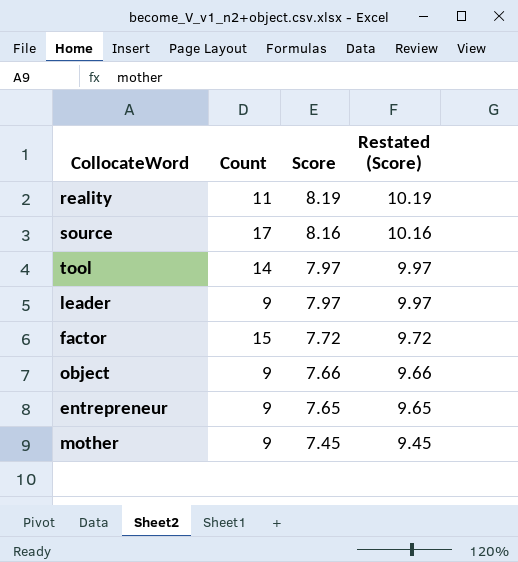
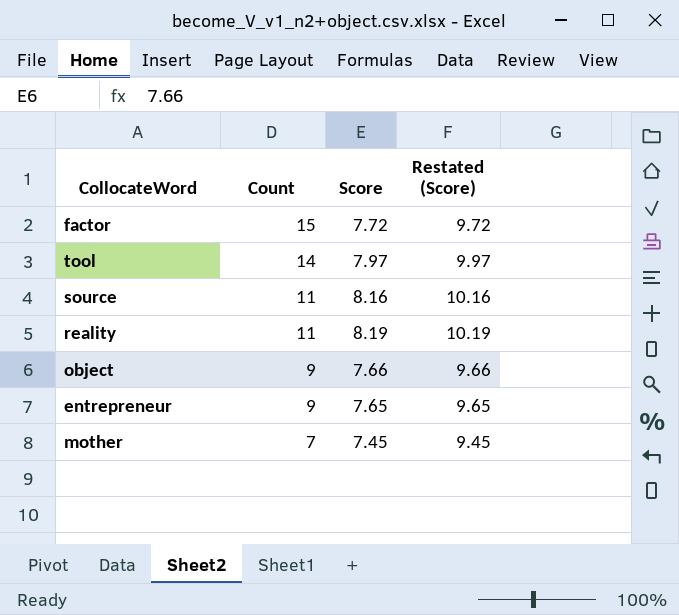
row order: Score descending -> Count descending
row leader: 9 | 7.97 | 9.97 -> none
source | Count: 17 -> 11
mother | Count: 9 -> 7

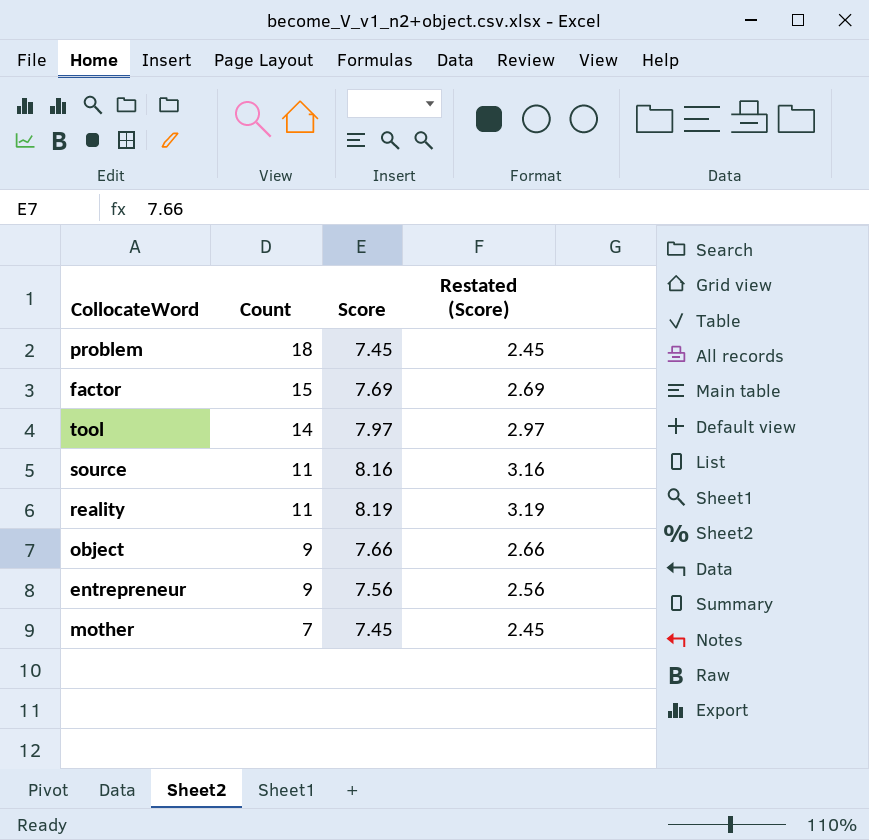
column Restated (Score) | formula: [Score] + 2 -> [Score] - 5
row problem: none -> 18 | 7.45 | 2.45
factor | Score: 7.72 -> 7.69
entrepreneur | Score: 7.65 -> 7.56

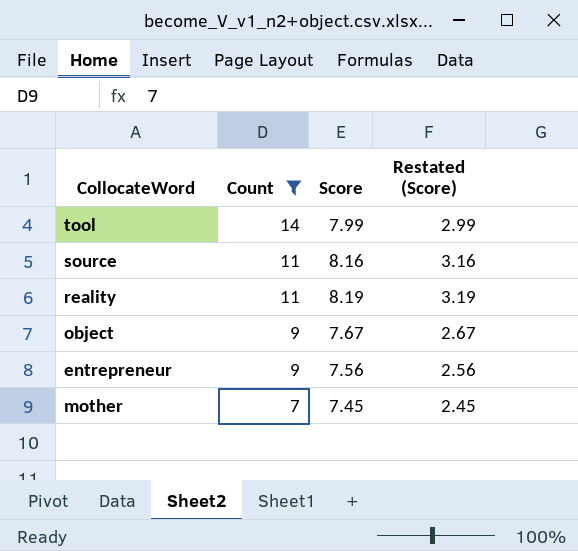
filter: none -> Count <= 14
tool | Score: 7.97 -> 7.99
tool | Restated (Score): 2.97 -> 2.99
object | Score: 7.66 -> 7.67
object | Restated (Score): 2.66 -> 2.67

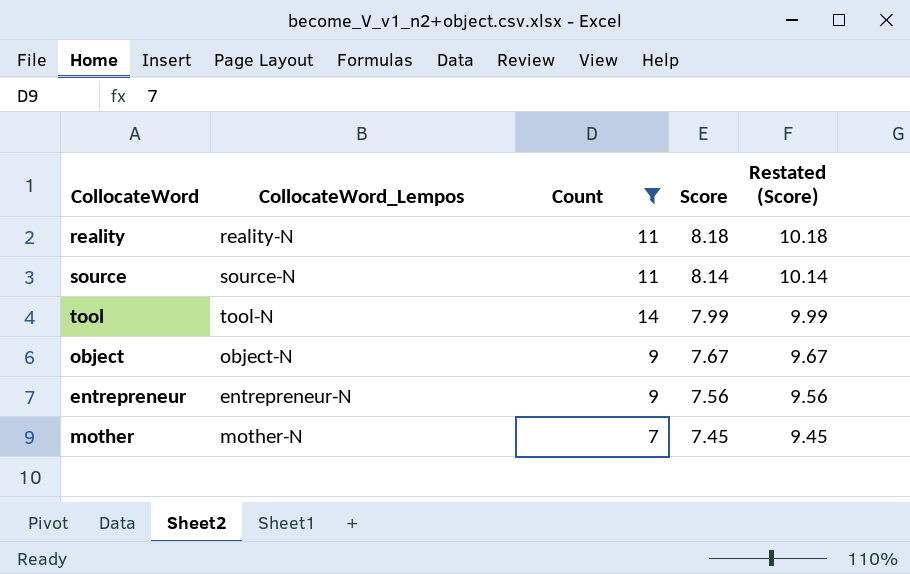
row order: Count descending -> Score descending
column CollocateWord_Lempos | position: none -> 2
column Restated (Score) | formula: [Score] - 5 -> [Score] + 2
reality | Score: 8.19 -> 8.18
source | Score: 8.16 -> 8.14

